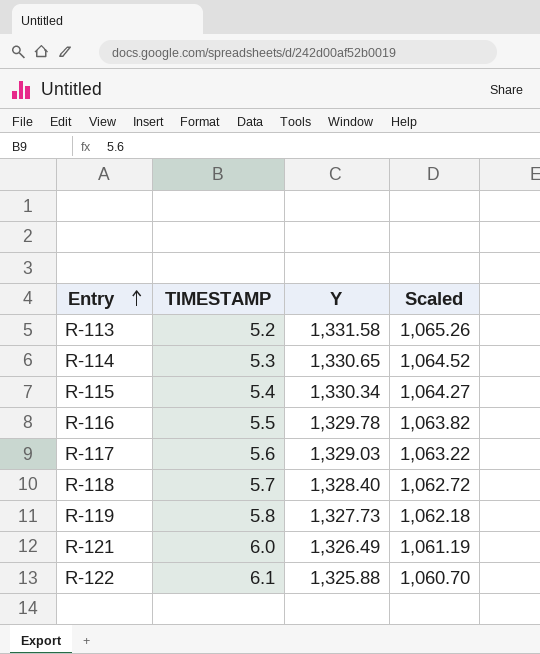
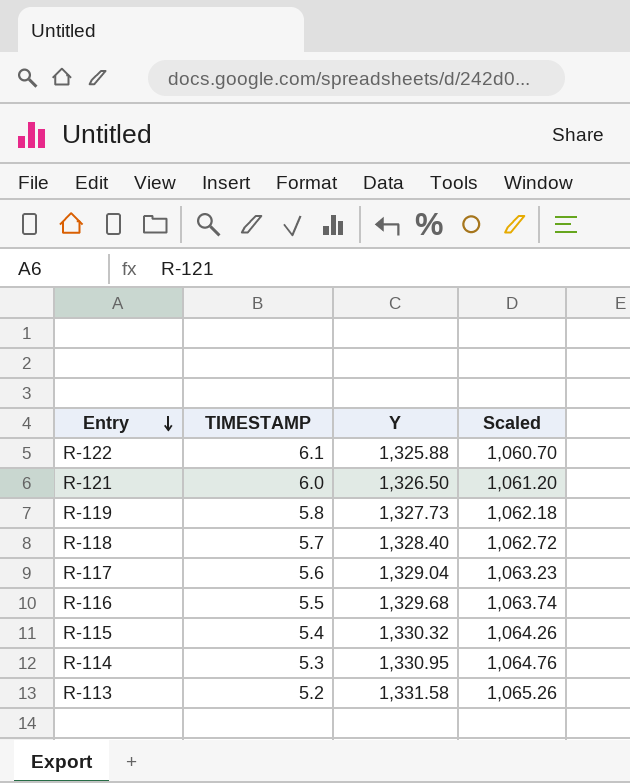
row order: Entry ascending -> Entry descending
R-121 | Y: 1,326.49 -> 1,326.50
R-121 | Scaled: 1,061.19 -> 1,061.20
R-117 | Y: 1,329.03 -> 1,329.04
R-117 | Scaled: 1,063.22 -> 1,063.23
R-116 | Y: 1,329.78 -> 1,329.68
R-116 | Scaled: 1,063.82 -> 1,063.74
R-115 | Y: 1,330.34 -> 1,330.32
R-115 | Scaled: 1,064.27 -> 1,064.26
R-114 | Y: 1,330.65 -> 1,330.95
R-114 | Scaled: 1,064.52 -> 1,064.76

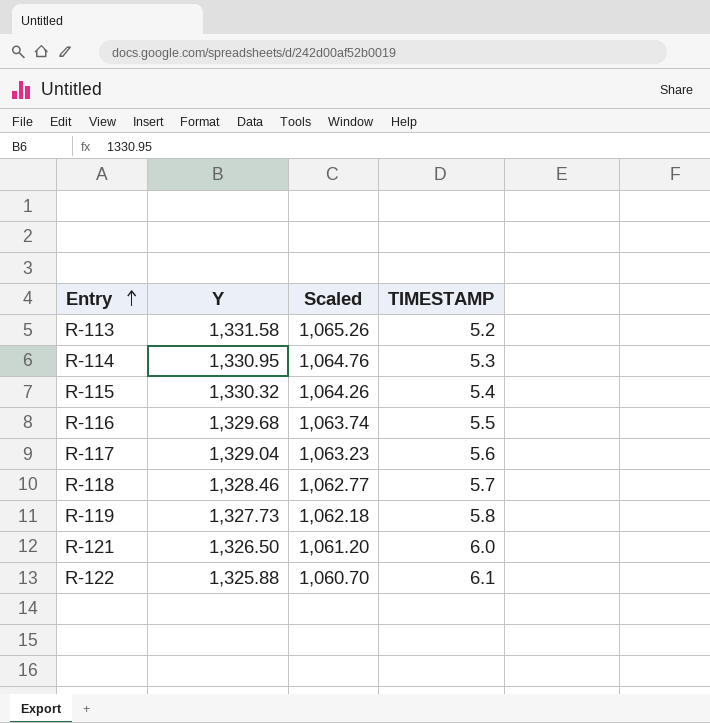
row order: Entry descending -> Entry ascending
column TIMESTAMP | position: 2 -> 4
R-118 | Y: 1,328.40 -> 1,328.46
R-118 | Scaled: 1,062.72 -> 1,062.77

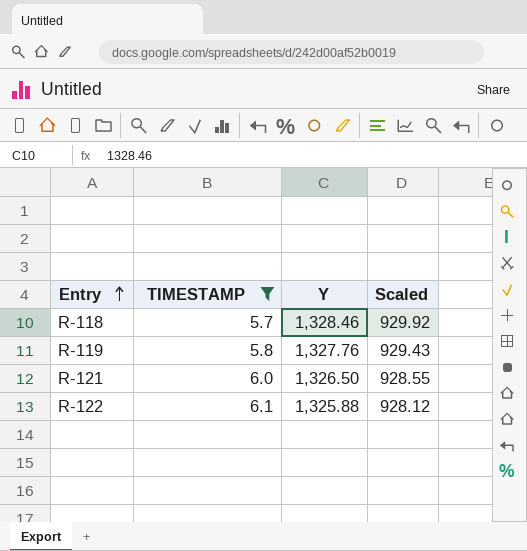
filter: none -> TIMESTAMP >= 5.7
column TIMESTAMP | position: 4 -> 2
column Scaled | formula: [Y] * 0.8 -> [Y] * 0.7
R-119 | Y: 1,327.73 -> 1,327.76

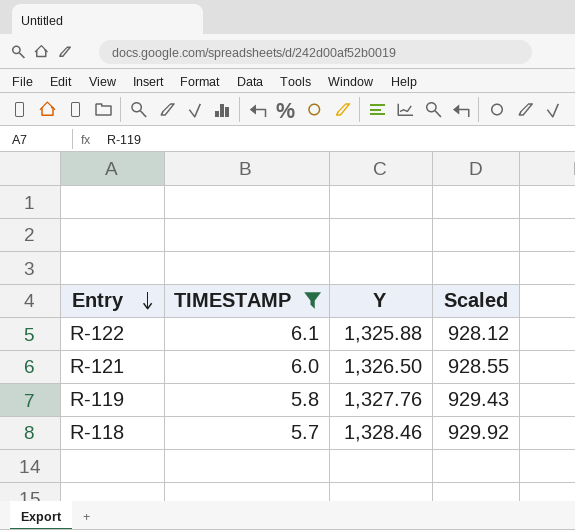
row order: Entry ascending -> Entry descending

